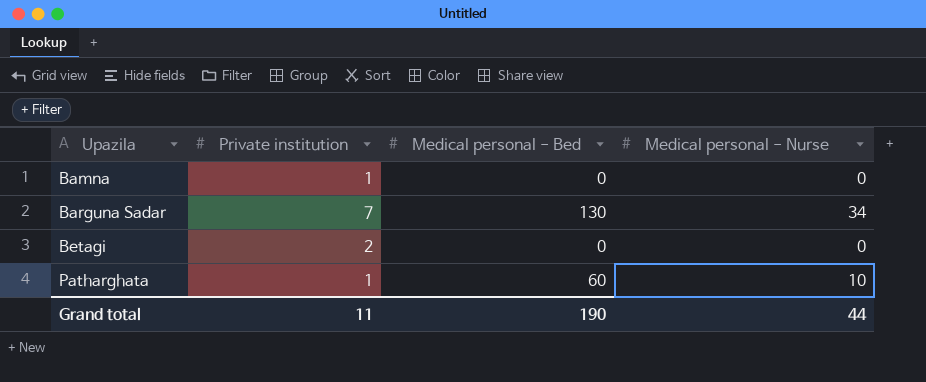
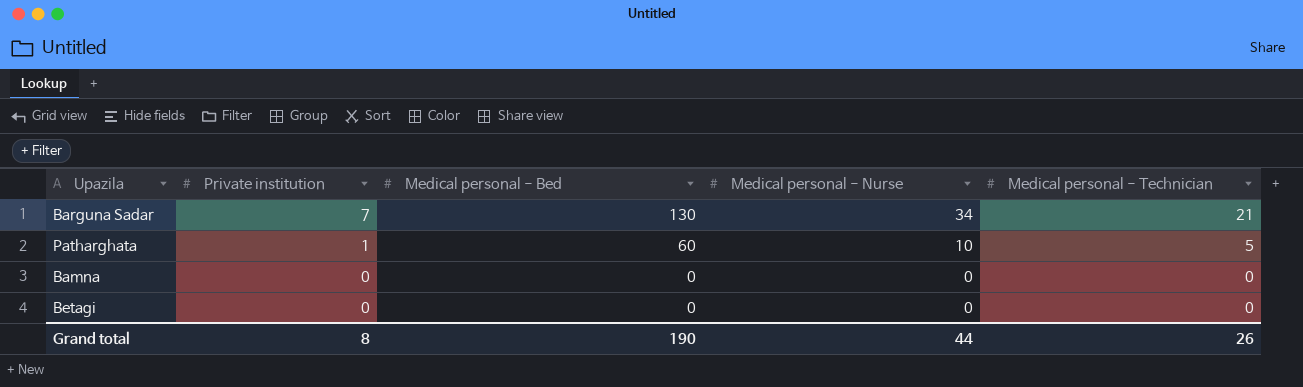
row order: Upazila ascending -> Private institution descending
column Medical personal - Technician | position: none -> 5
Bamna | Private institution: 1 -> 0
Betagi | Private institution: 2 -> 0
Grand total | Private institution: 11 -> 8

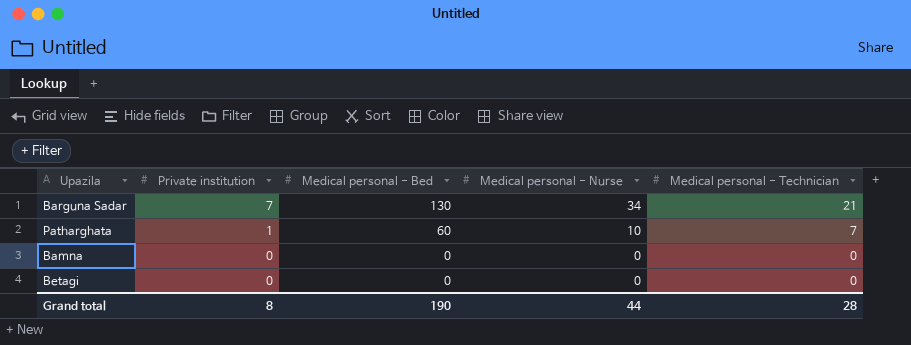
Patharghata | Medical personal - Technician: 5 -> 7
Grand total | Medical personal - Technician: 26 -> 28

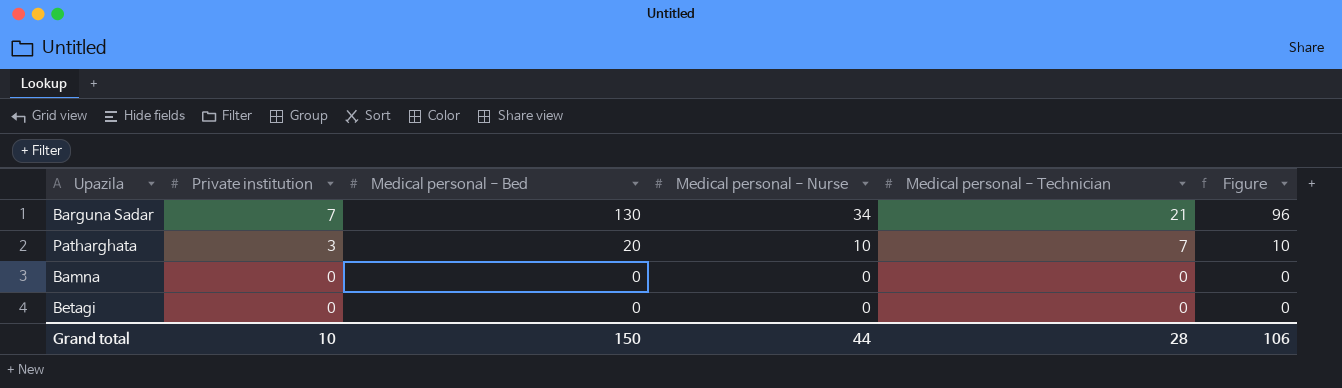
column Figure | formula: none -> [Medical personal - Bed] - [Medical personal - Nurse]
Patharghata | Private institution: 1 -> 3
Patharghata | Medical personal - Bed: 60 -> 20
Grand total | Private institution: 8 -> 10
Grand total | Medical personal - Bed: 190 -> 150

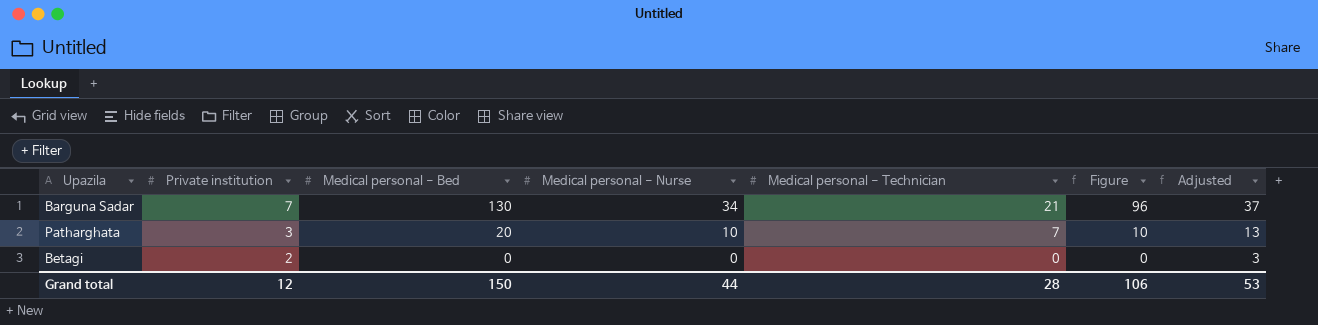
column Adjusted | formula: none -> [Medical personal - Nurse] + 3
row Bamna: 0 | 0 | 0 | 0 | 0 -> none
Betagi | Private institution: 0 -> 2
Grand total | Private institution: 10 -> 12

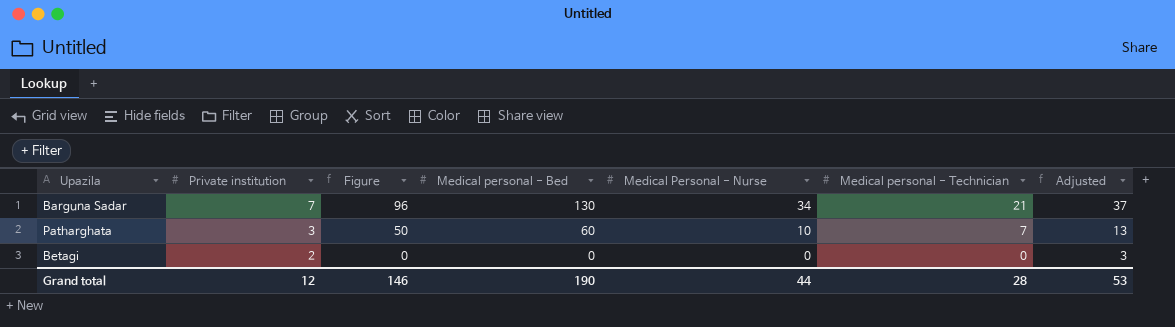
column Figure | position: 6 -> 3
column name: Medical personal - Nurse -> Medical Personal - Nurse
Patharghata | Figure: 10 -> 50
Patharghata | Medical personal - Bed: 20 -> 60
Grand total | Figure: 106 -> 146
Grand total | Medical personal - Bed: 150 -> 190

